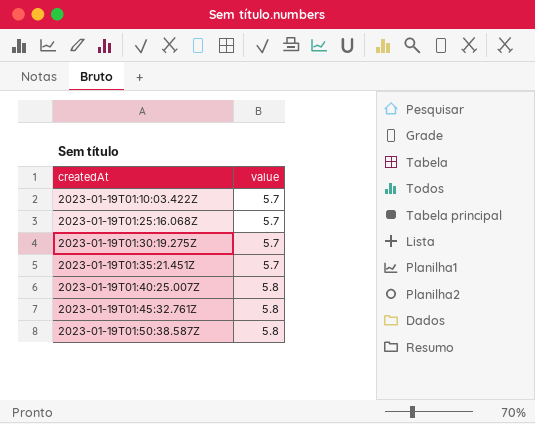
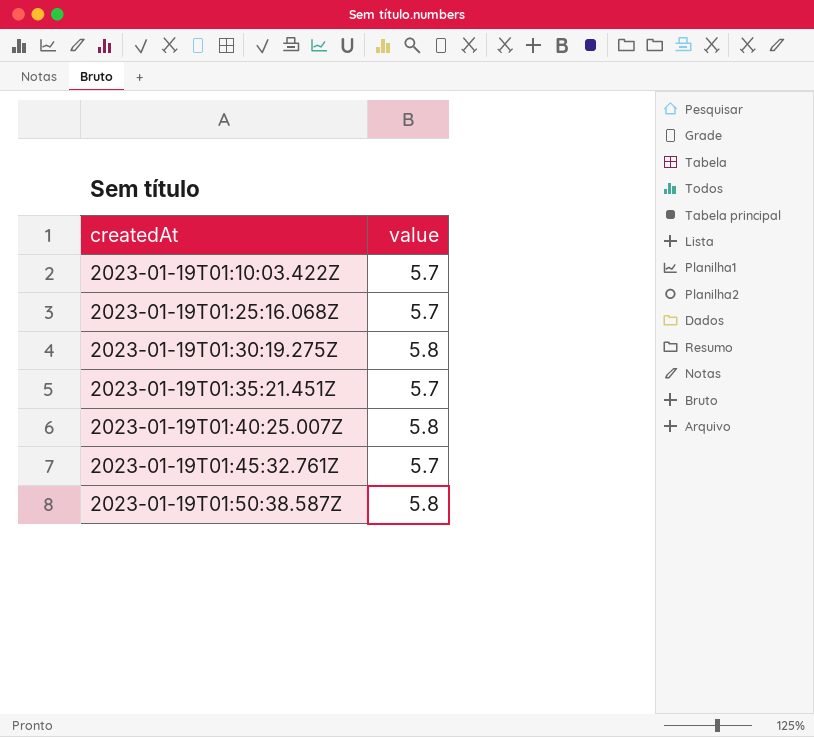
2023-01-19T01:30:19.275Z | value: 5.7 -> 5.8
2023-01-19T01:45:32.761Z | value: 5.8 -> 5.7

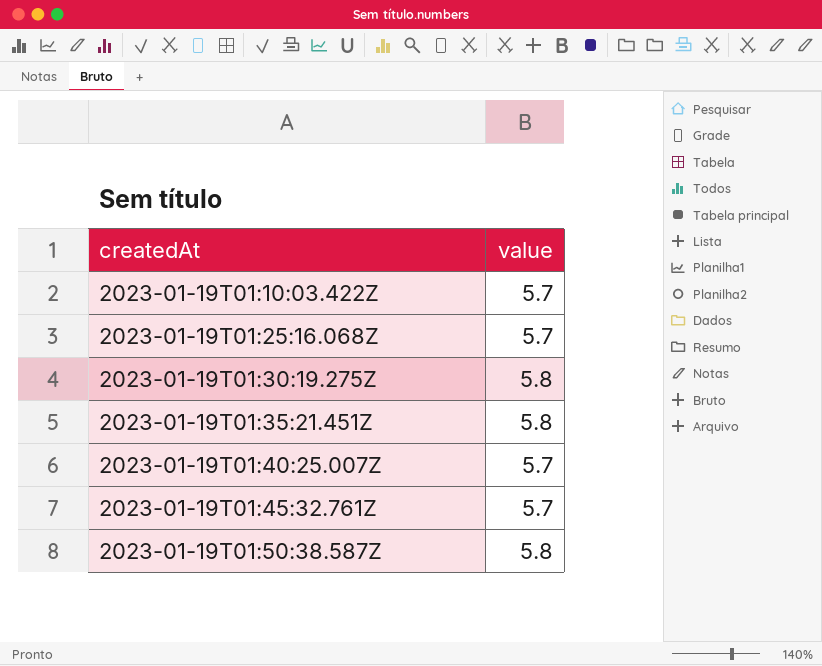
2023-01-19T01:35:21.451Z | value: 5.7 -> 5.8
2023-01-19T01:40:25.007Z | value: 5.8 -> 5.7

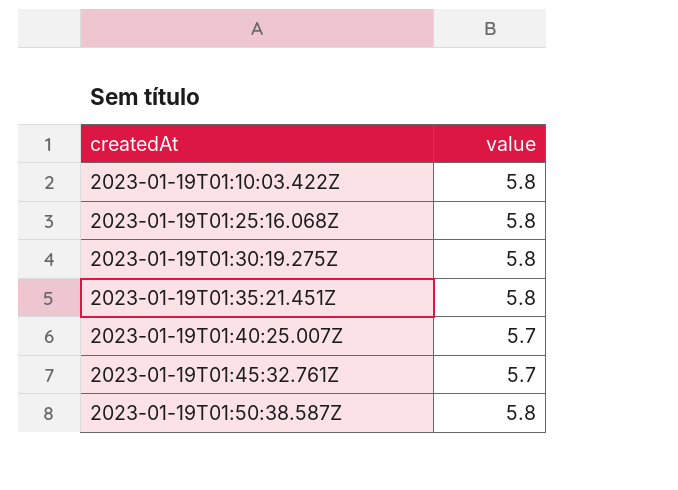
2023-01-19T01:10:03.422Z | value: 5.7 -> 5.8
2023-01-19T01:25:16.068Z | value: 5.7 -> 5.8

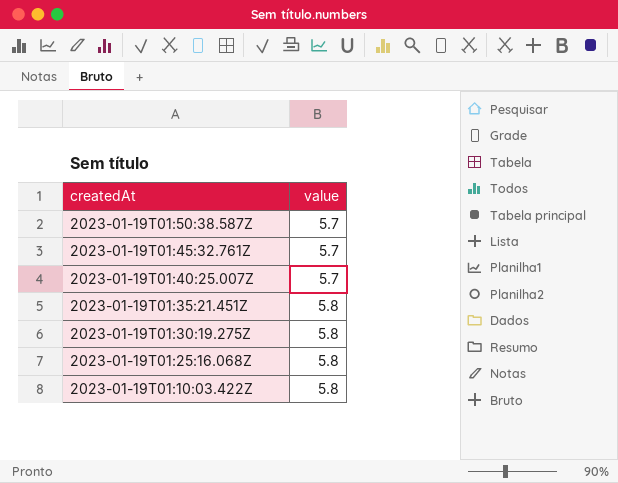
row order: createdAt ascending -> createdAt descending
2023-01-19T01:50:38.587Z | value: 5.8 -> 5.7

